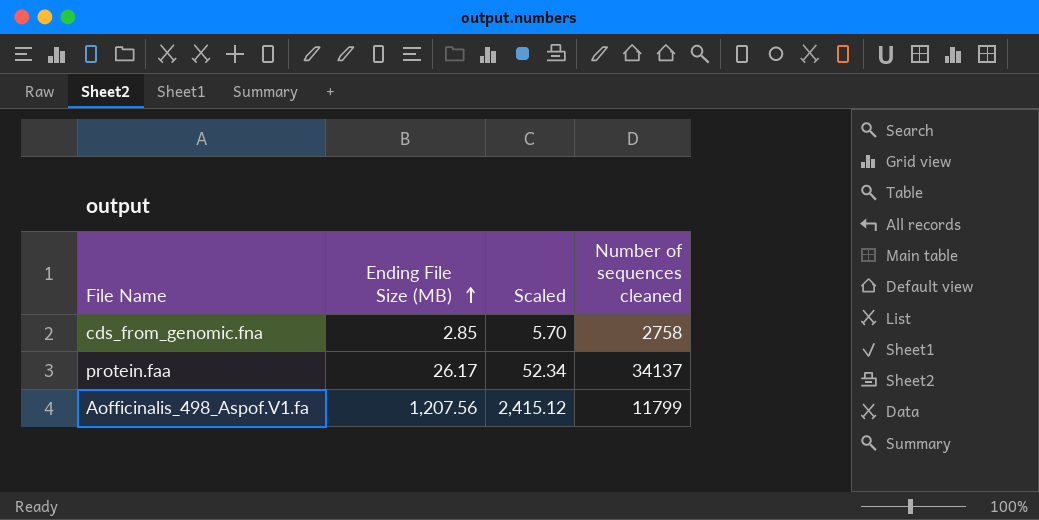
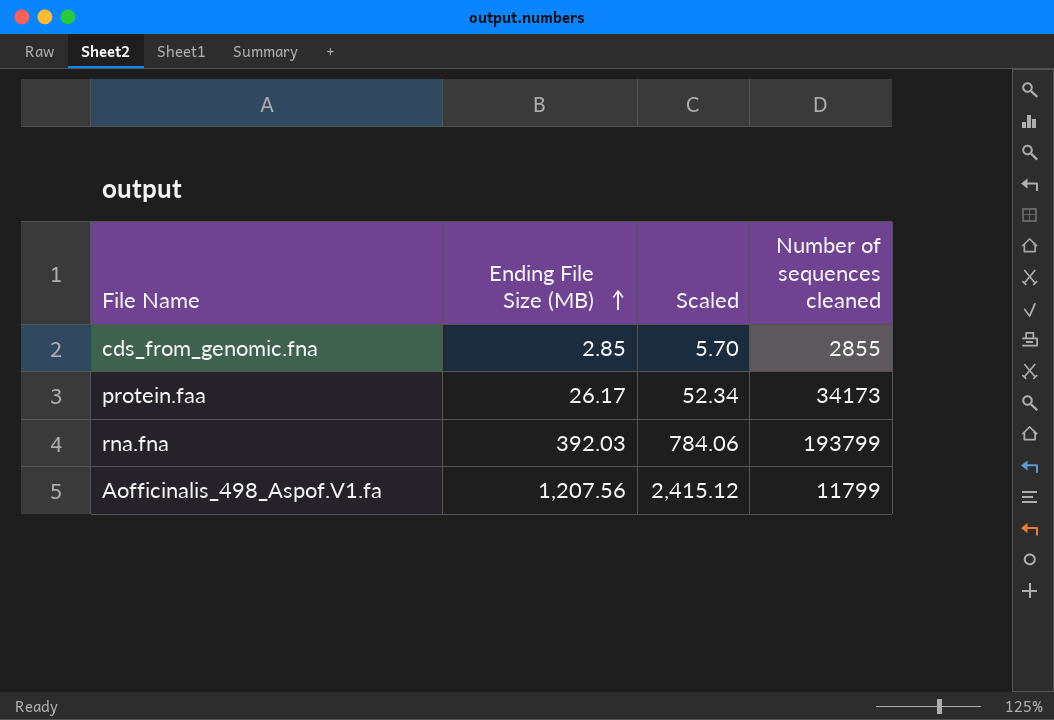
cds_from_genomic.fna | Number of sequences cleaned: 2758 -> 2855
protein.faa | Number of sequences cleaned: 34137 -> 34173
row rna.fna: none -> 392.03 | 784.06 | 193799

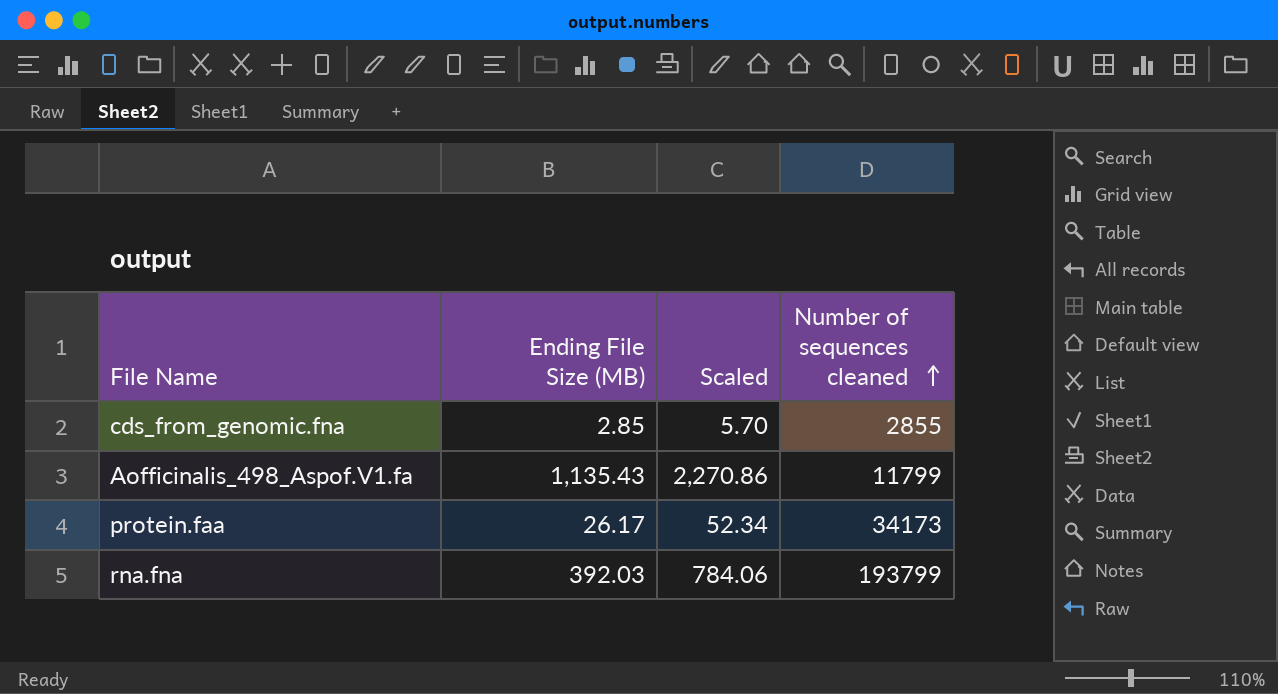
row order: Ending File Size (MB) ascending -> Number of sequences cleaned ascending
Aofficinalis_498_Aspof.V1.fa | Ending File Size (MB): 1,207.56 -> 1,135.43
Aofficinalis_498_Aspof.V1.fa | Scaled: 2,415.12 -> 2,270.86

